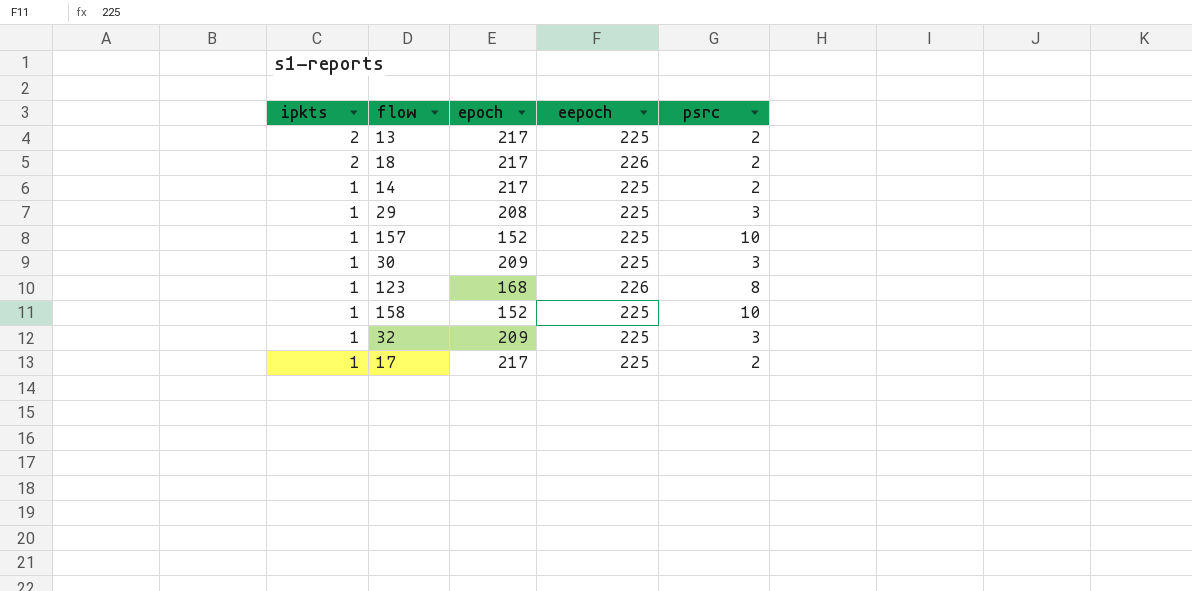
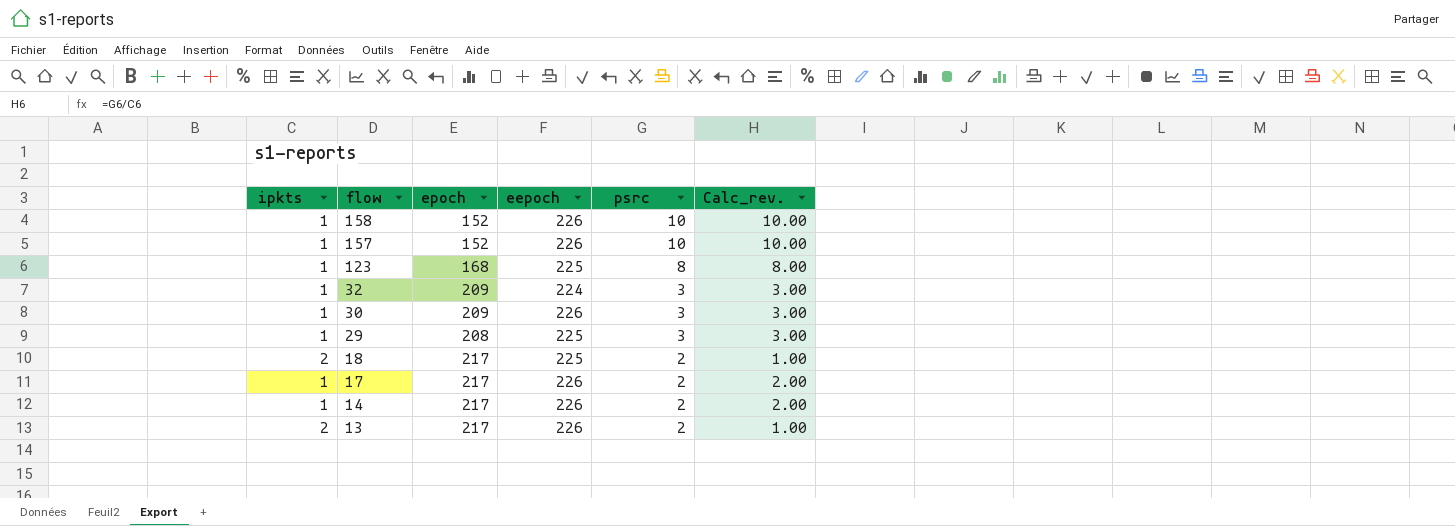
row order: ipkts descending -> flow descending
column Calc_rev. | formula: none -> [psrc] / [ipkts]
158 | eepoch: 225 -> 226
157 | eepoch: 225 -> 226
123 | eepoch: 226 -> 225
32 | eepoch: 225 -> 224
30 | eepoch: 225 -> 226
18 | eepoch: 226 -> 225
17 | eepoch: 225 -> 226
14 | eepoch: 225 -> 226
13 | eepoch: 225 -> 226

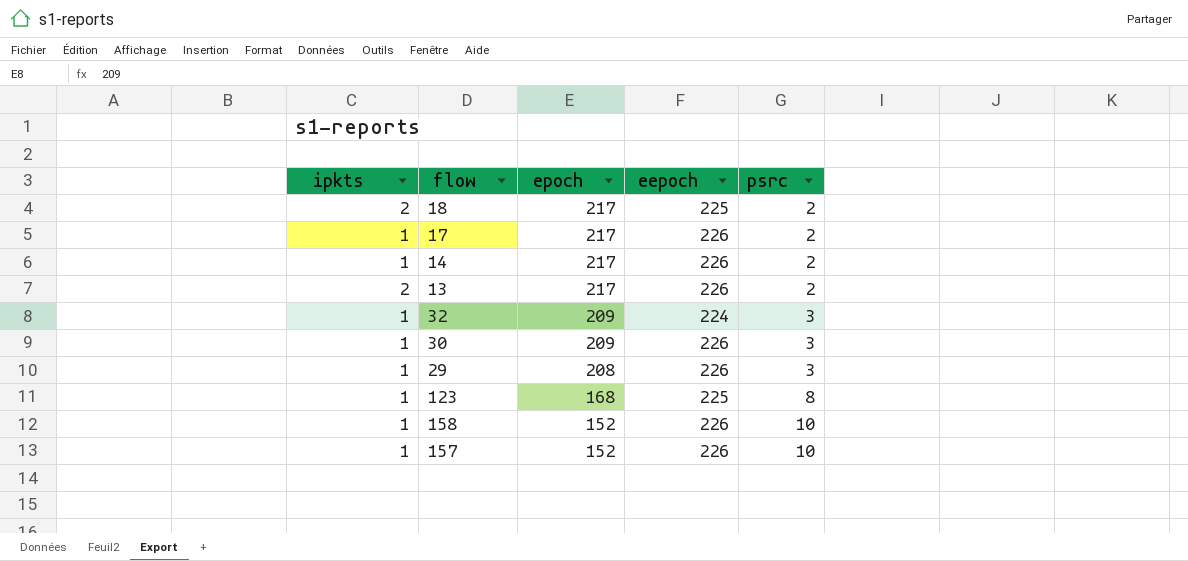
row order: flow descending -> epoch descending
column Calc_rev. | formula: [psrc] / [ipkts] -> none
29 | eepoch: 225 -> 226

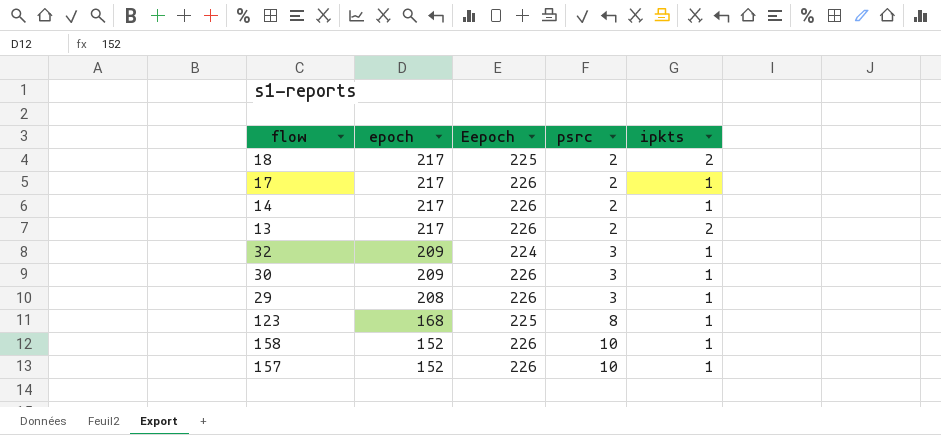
column name: eepoch -> Eepoch
column ipkts | position: 1 -> 5

